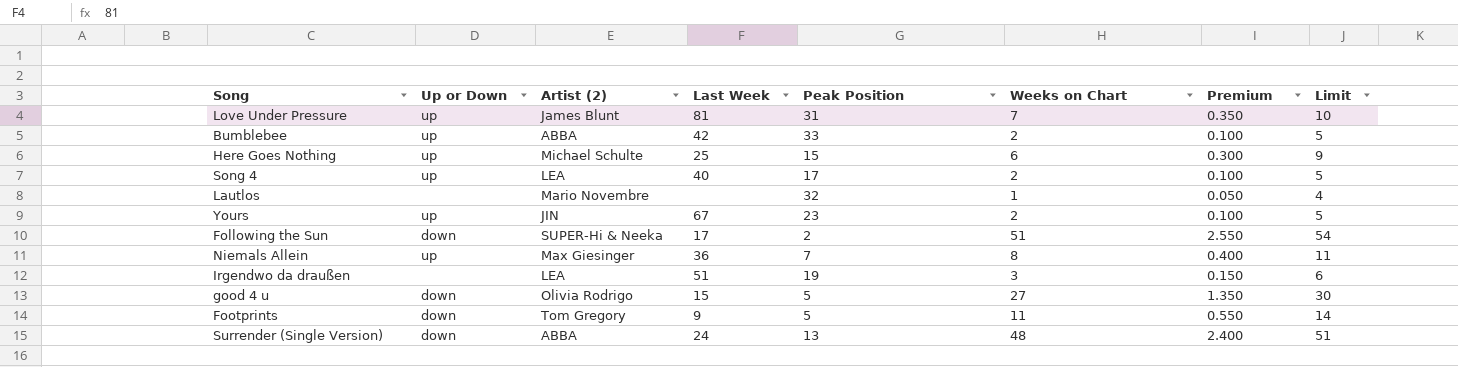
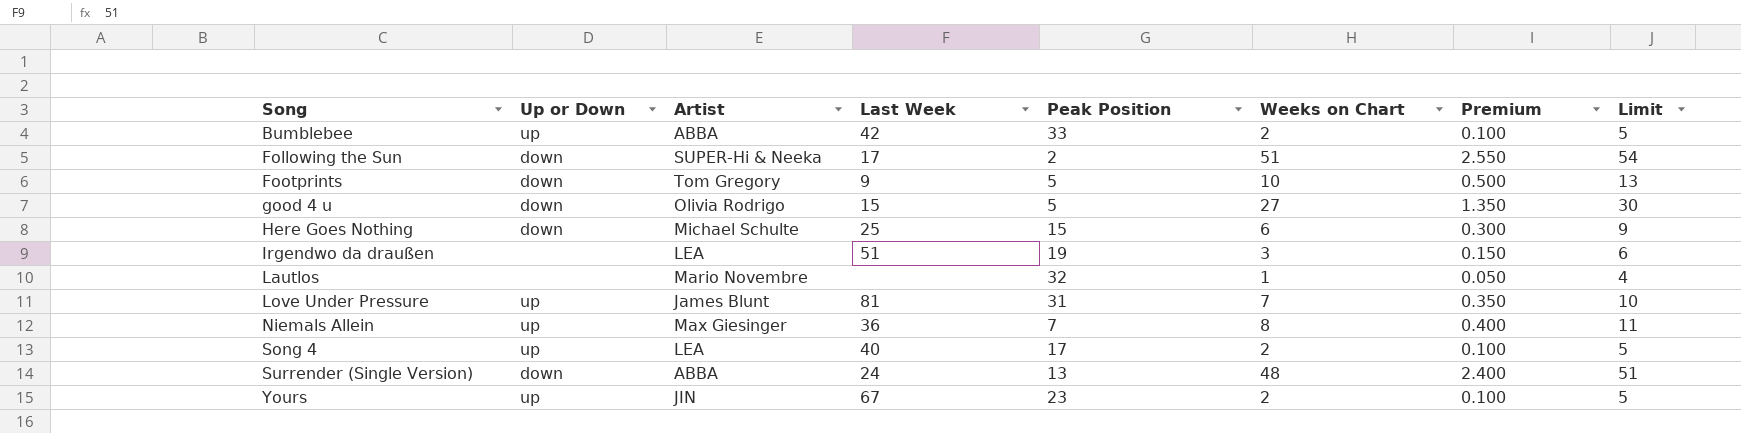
row order: none -> Song ascending
column name: Artist (2) -> Artist
Footprints | Weeks on Chart: 11 -> 10
Footprints | Premium: 0.550 -> 0.500
Footprints | Limit: 14 -> 13
Here Goes Nothing | Up or Down: up -> down

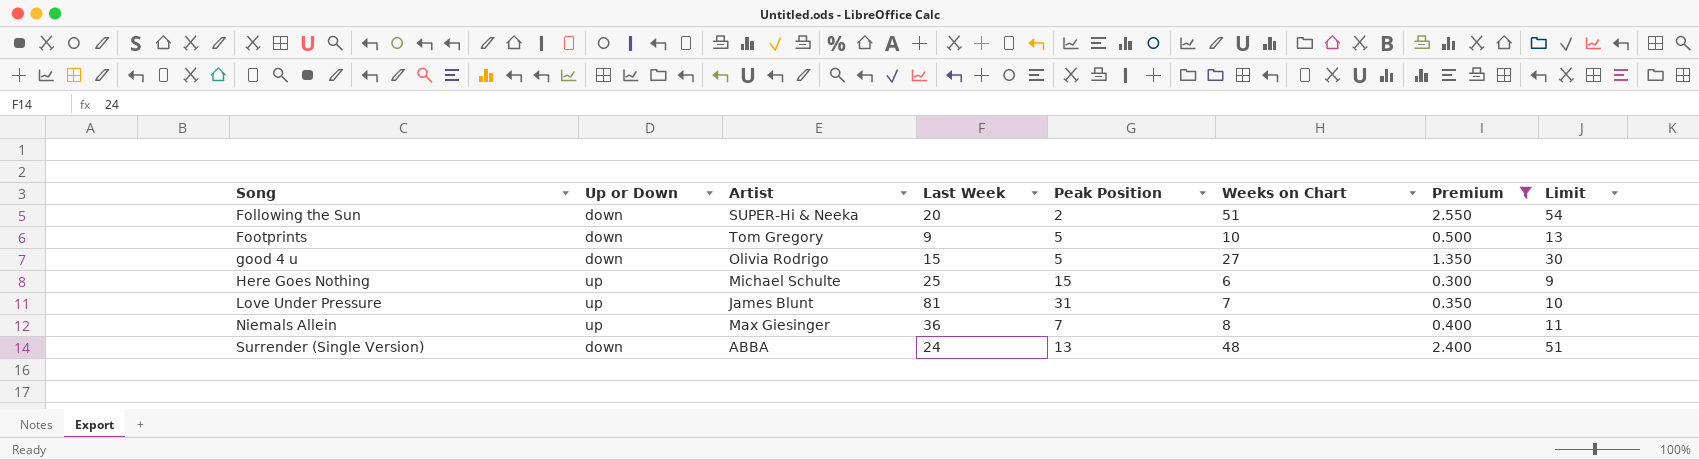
filter: none -> Premium >= 0.300
Following the Sun | Last Week: 17 -> 20
Here Goes Nothing | Up or Down: down -> up

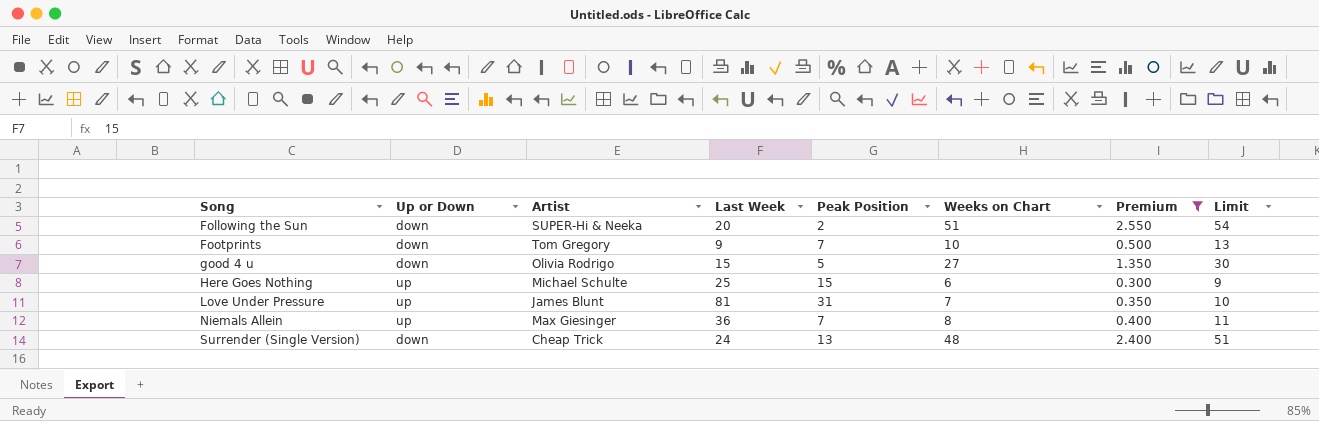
Footprints | Peak Position: 5 -> 7
Surrender (Single Version) | Artist: ABBA -> Cheap Trick

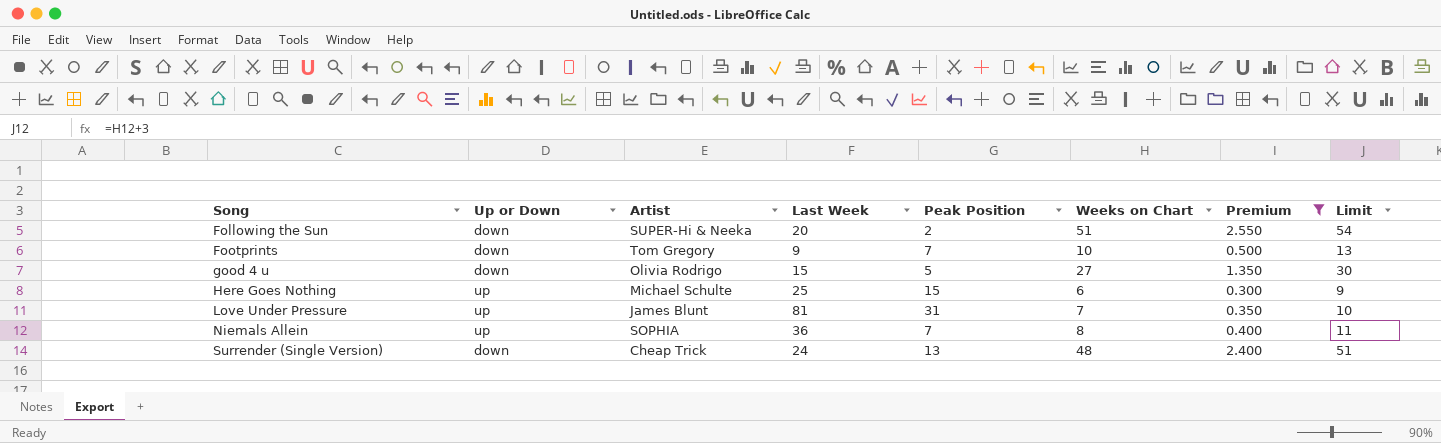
Niemals Allein | Artist: Max Giesinger -> SOPHIA

